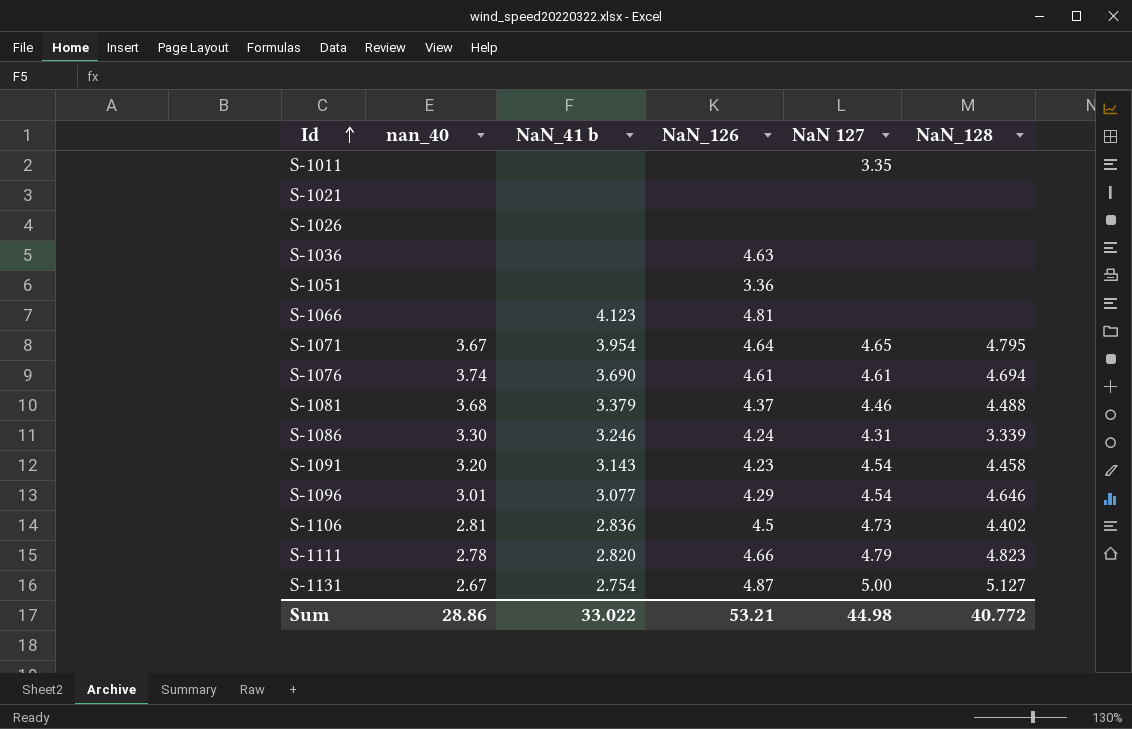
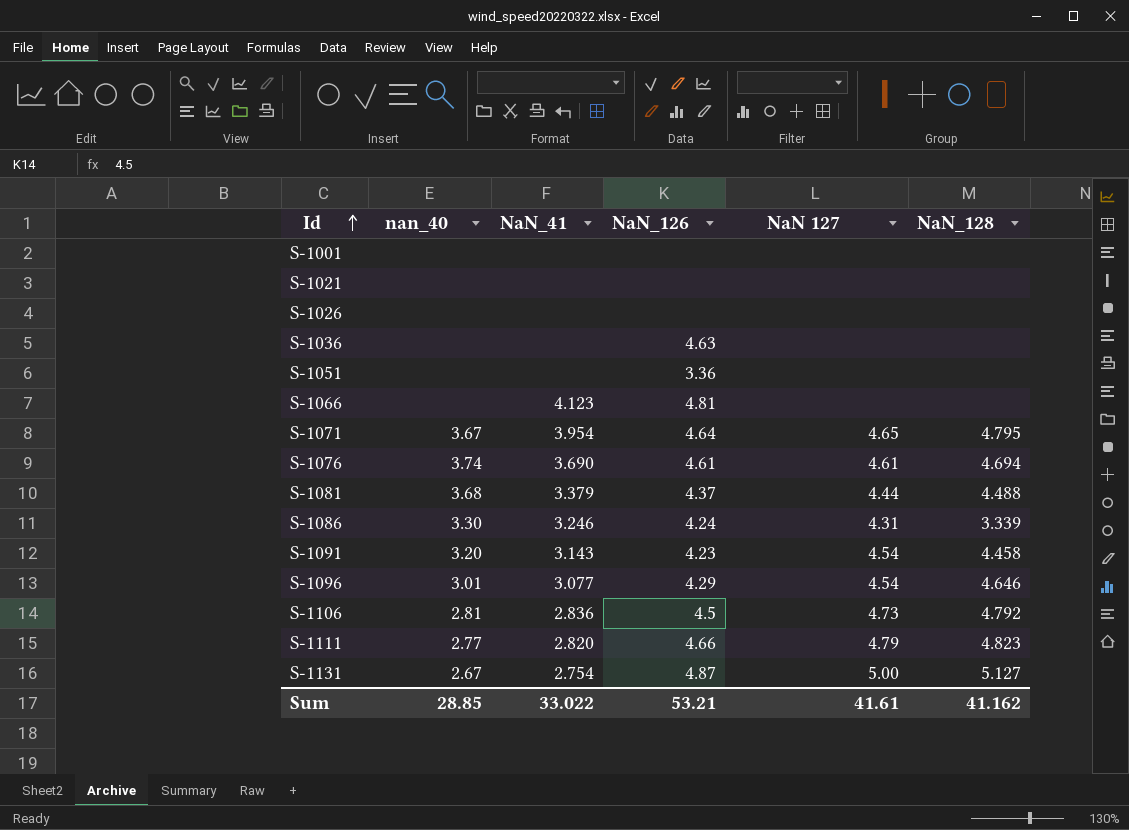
column name: NaN_41 b -> NaN_41
row S-1011: none | none | none | 3.35 | none -> none
row S-1001: none -> none | none | none | none | none
S-1081 | NaN 127: 4.46 -> 4.44
S-1106 | NaN_128: 4.402 -> 4.792
S-1111 | nan_40: 2.78 -> 2.77
Sum | nan_40: 28.86 -> 28.85
Sum | NaN 127: 44.98 -> 41.61
Sum | NaN_128: 40.772 -> 41.162

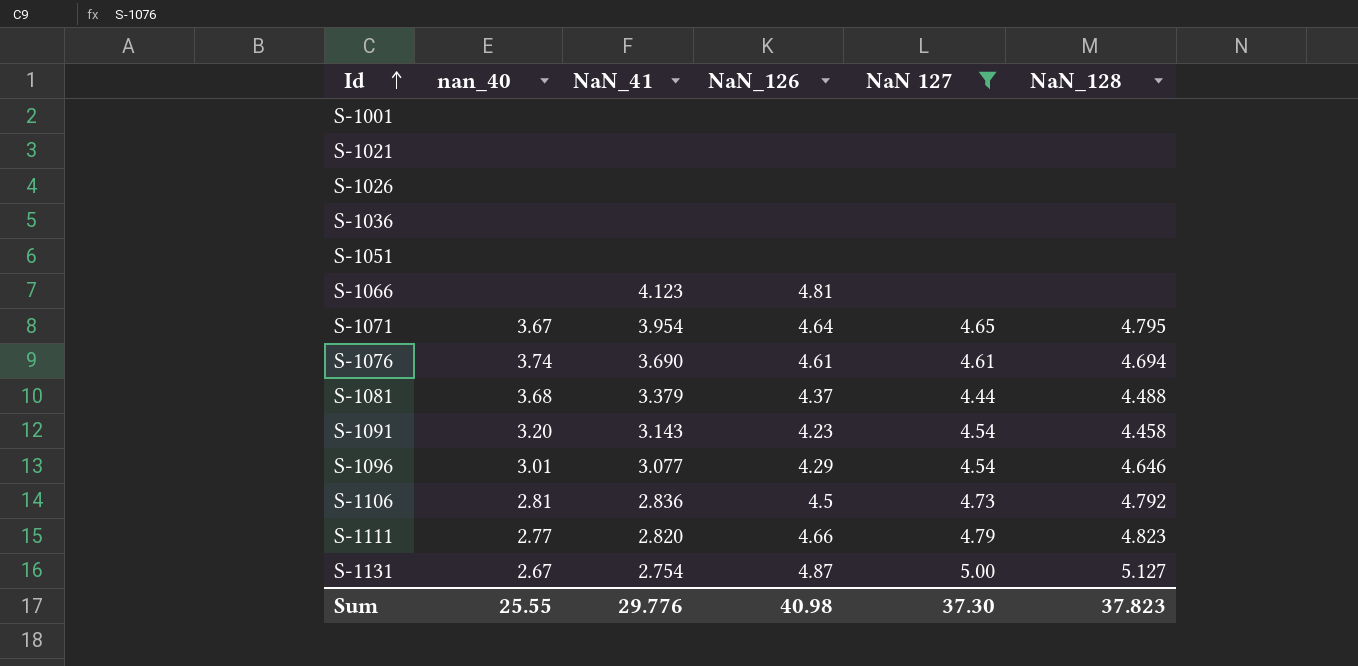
filter: none -> NaN 127 != 4.31
S-1036 | NaN_126: 4.63 -> none
S-1051 | NaN_126: 3.36 -> none
Sum | nan_40: 28.85 -> 25.55
Sum | NaN_41: 33.022 -> 29.776
Sum | NaN_126: 53.21 -> 40.98
Sum | NaN 127: 41.61 -> 37.30
Sum | NaN_128: 41.162 -> 37.823

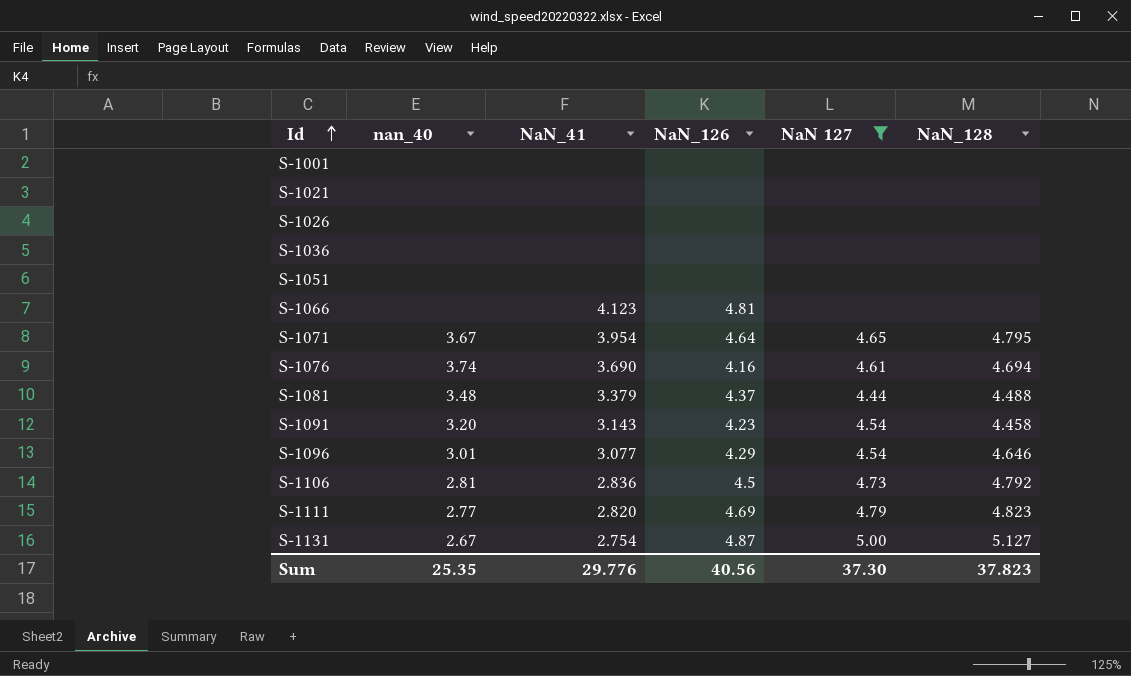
S-1076 | NaN_126: 4.61 -> 4.16
S-1081 | nan_40: 3.68 -> 3.48
S-1111 | NaN_126: 4.66 -> 4.69
Sum | nan_40: 25.55 -> 25.35
Sum | NaN_126: 40.98 -> 40.56

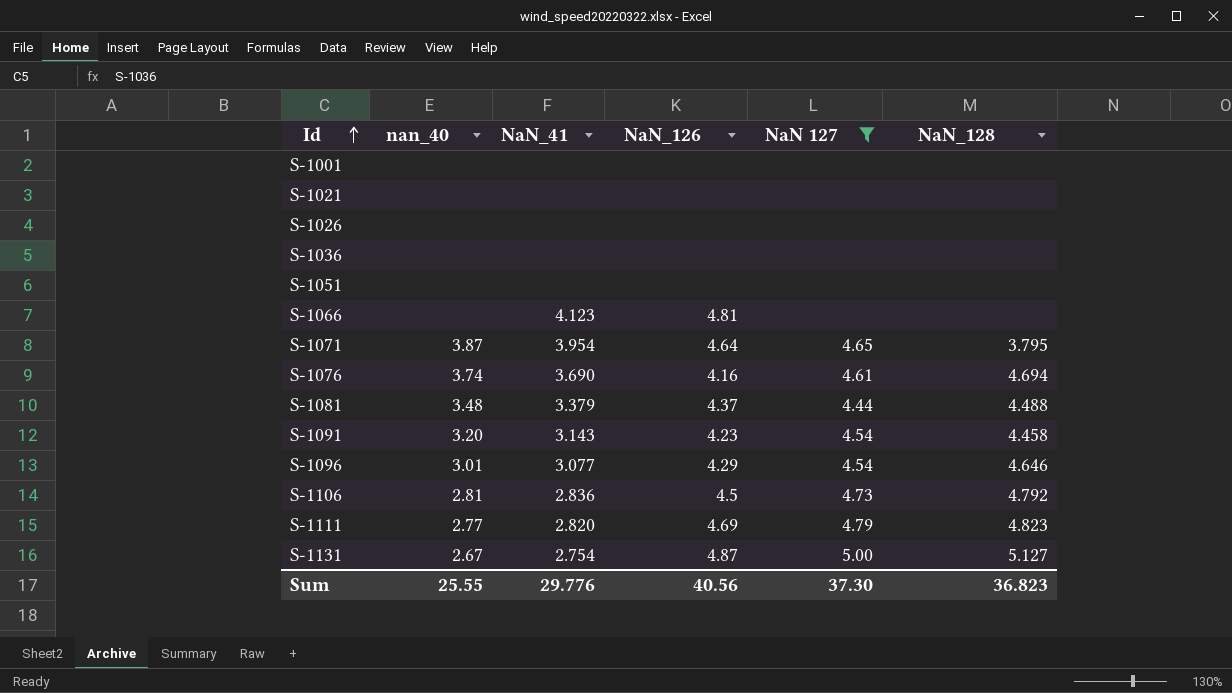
S-1071 | nan_40: 3.67 -> 3.87
S-1071 | NaN_128: 4.795 -> 3.795
Sum | nan_40: 25.35 -> 25.55
Sum | NaN_128: 37.823 -> 36.823

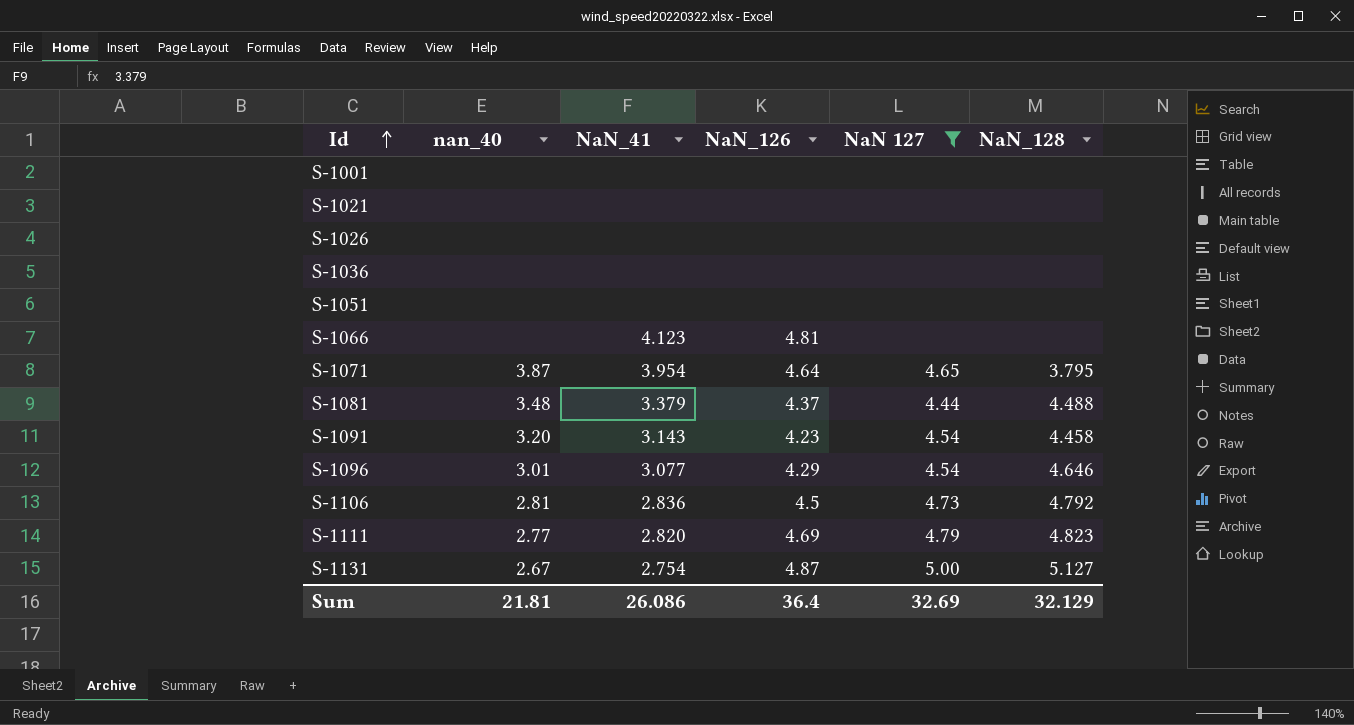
row S-1076: 3.74 | 3.690 | 4.16 | 4.61 | 4.694 -> none
Sum | nan_40: 25.55 -> 21.81
Sum | NaN_41: 29.776 -> 26.086
Sum | NaN_126: 40.56 -> 36.4
Sum | NaN 127: 37.30 -> 32.69
Sum | NaN_128: 36.823 -> 32.129

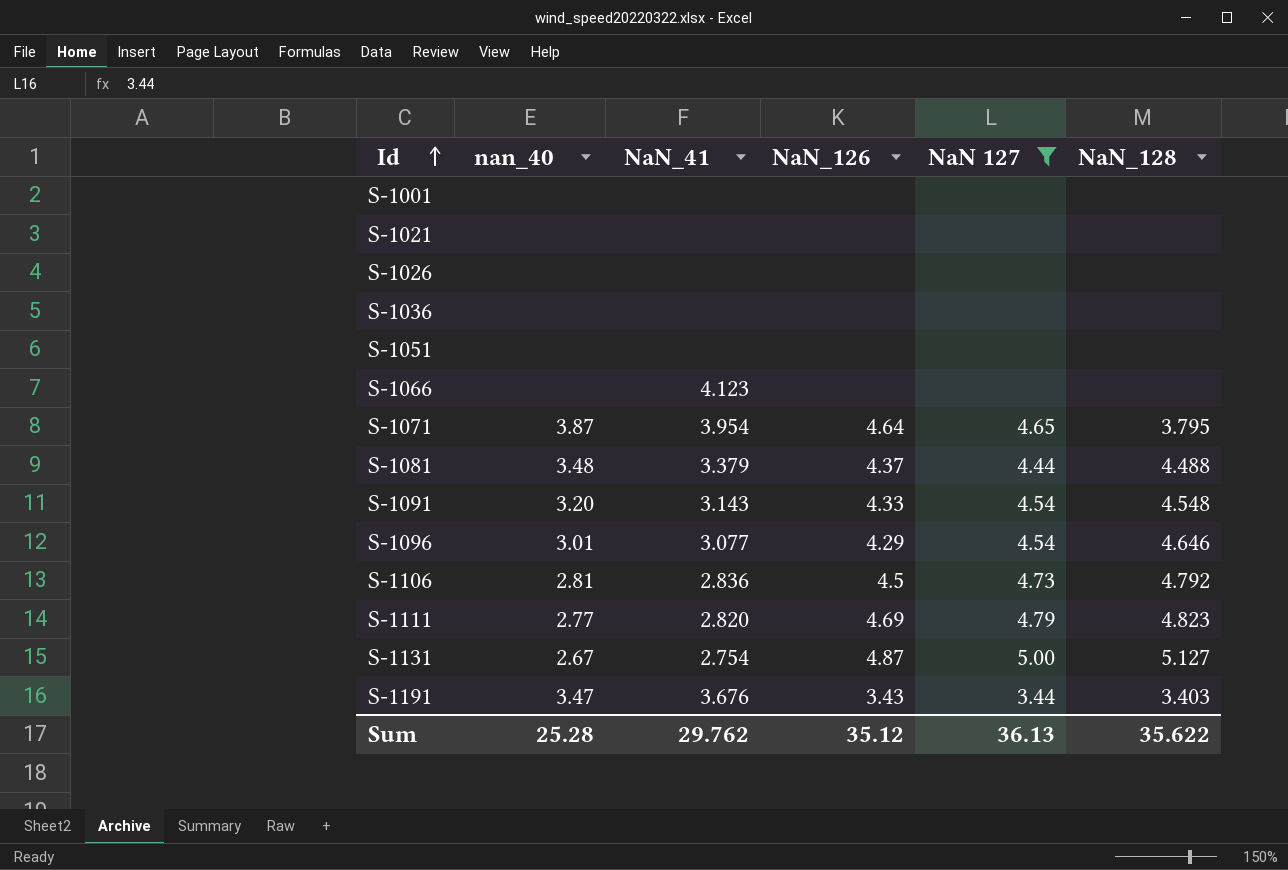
S-1066 | NaN_126: 4.81 -> none
S-1091 | NaN_126: 4.23 -> 4.33
S-1091 | NaN_128: 4.458 -> 4.548
row S-1191: none -> 3.47 | 3.676 | 3.43 | 3.44 | 3.403
Sum | nan_40: 21.81 -> 25.28
Sum | NaN_41: 26.086 -> 29.762
Sum | NaN_126: 36.4 -> 35.12
Sum | NaN 127: 32.69 -> 36.13
Sum | NaN_128: 32.129 -> 35.622

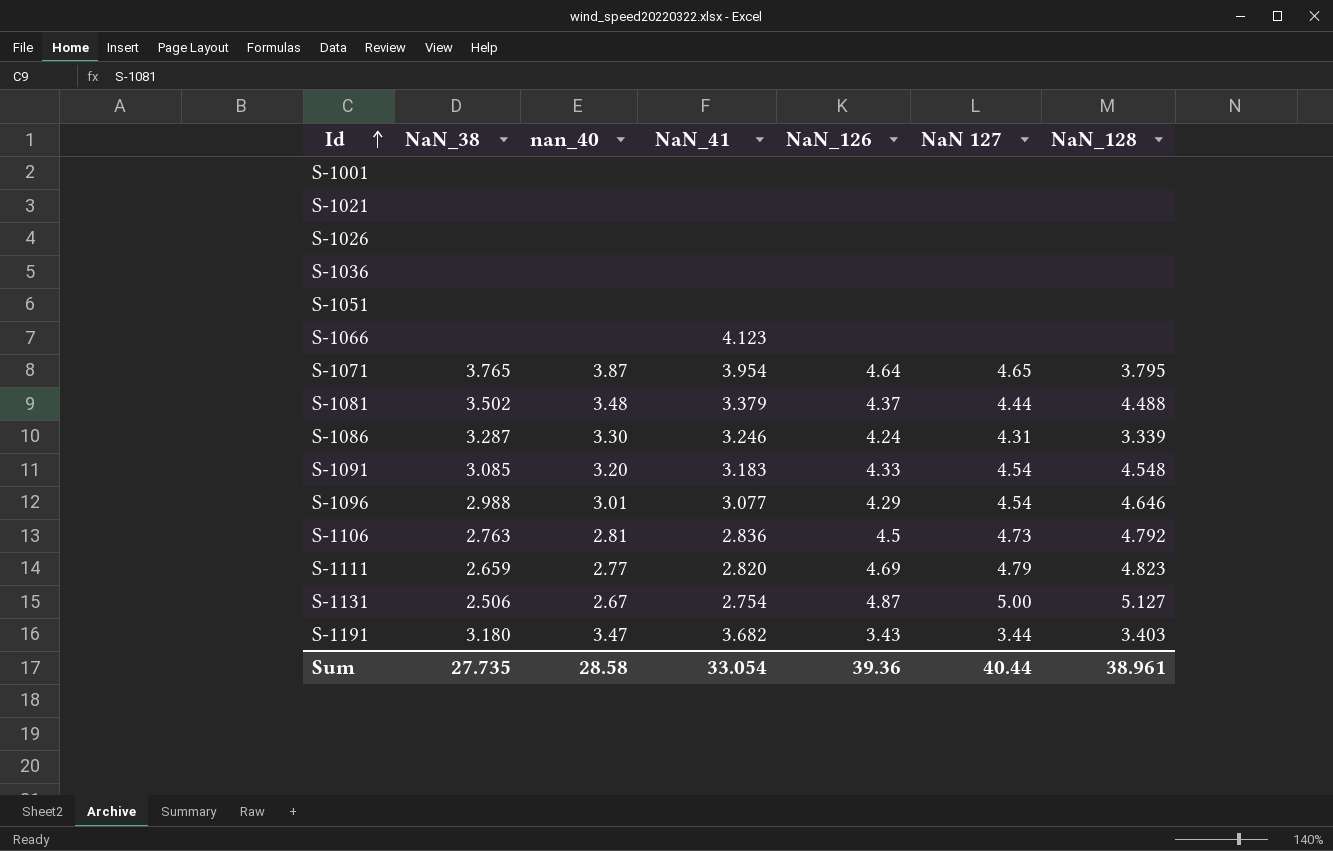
filter: NaN 127 != 4.31 -> none
column NaN_38 | position: none -> 2
S-1091 | NaN_41: 3.143 -> 3.183
S-1191 | NaN_41: 3.676 -> 3.682
Sum | nan_40: 25.28 -> 28.58
Sum | NaN_41: 29.762 -> 33.054
Sum | NaN_126: 35.12 -> 39.36
Sum | NaN 127: 36.13 -> 40.44
Sum | NaN_128: 35.622 -> 38.961

